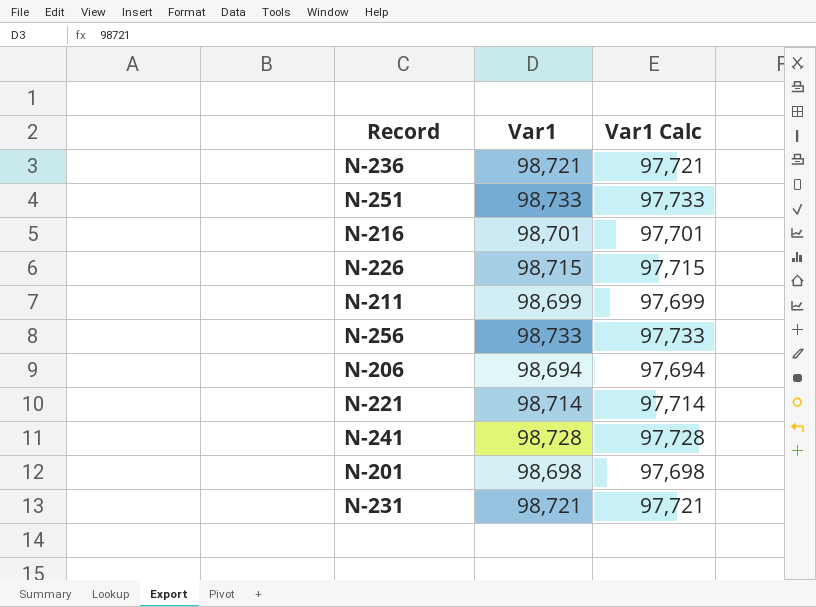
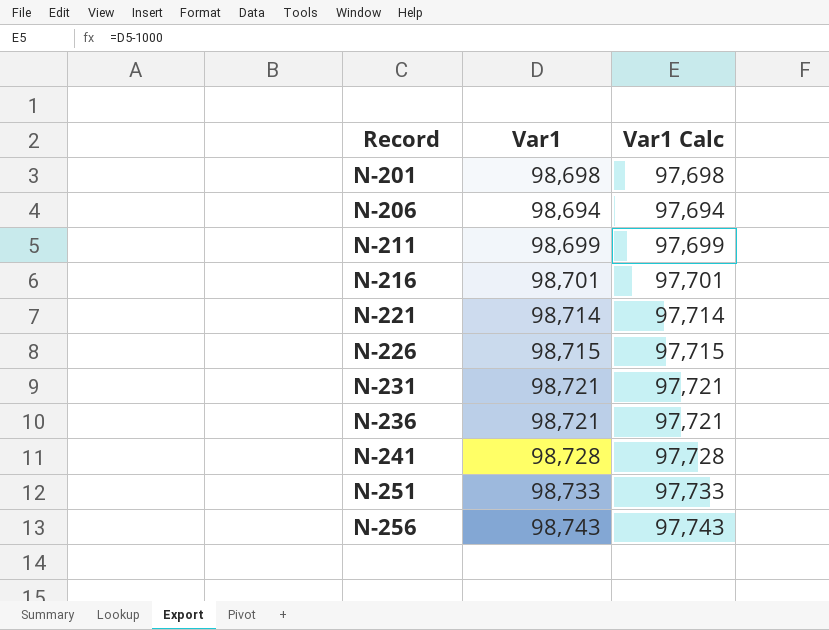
row order: none -> Record ascending
N-256 | Var1: 98,733 -> 98,743
N-256 | Var1 Calc: 97,733 -> 97,743

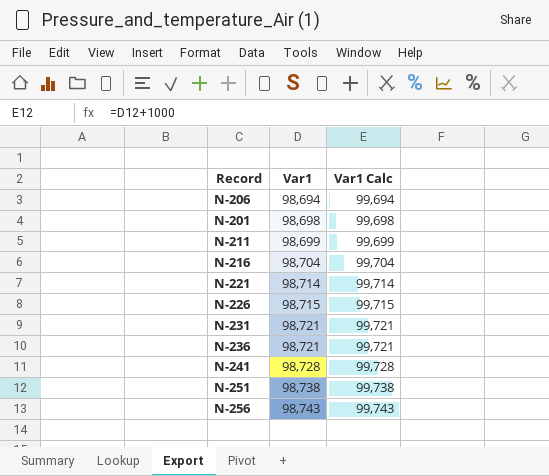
row order: Record ascending -> Var1 ascending
column Var1 Calc | formula: [Var1] - 1000 -> [Var1] + 1000
N-216 | Var1: 98,701 -> 98,704
N-251 | Var1: 98,733 -> 98,738

